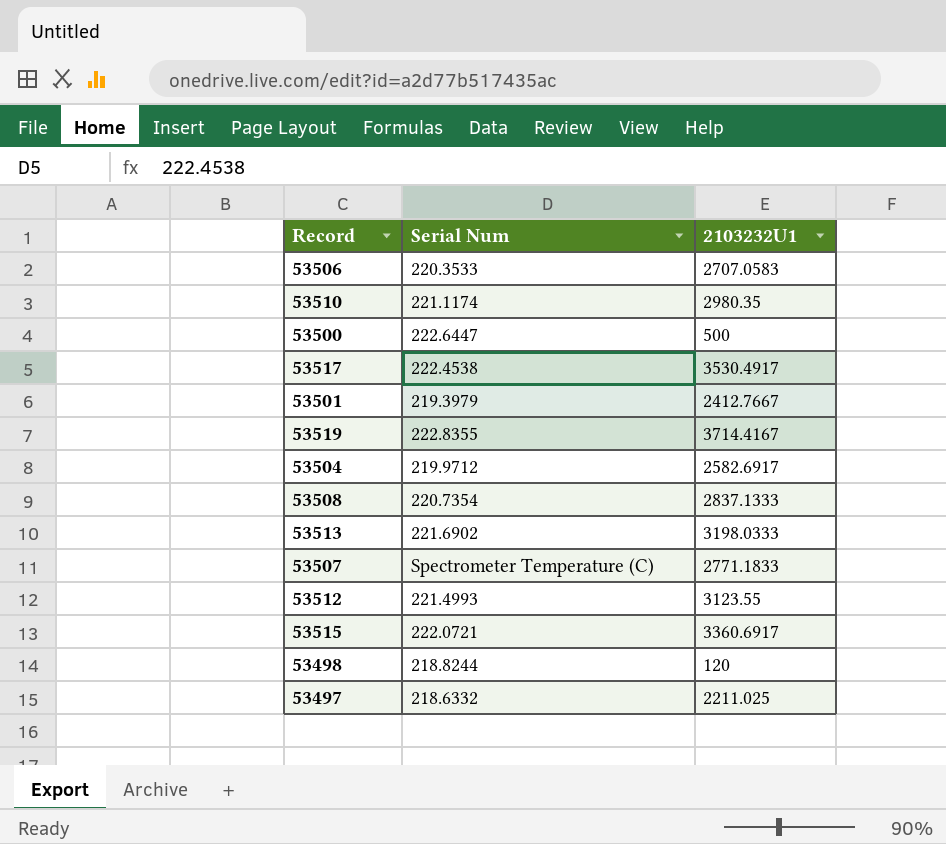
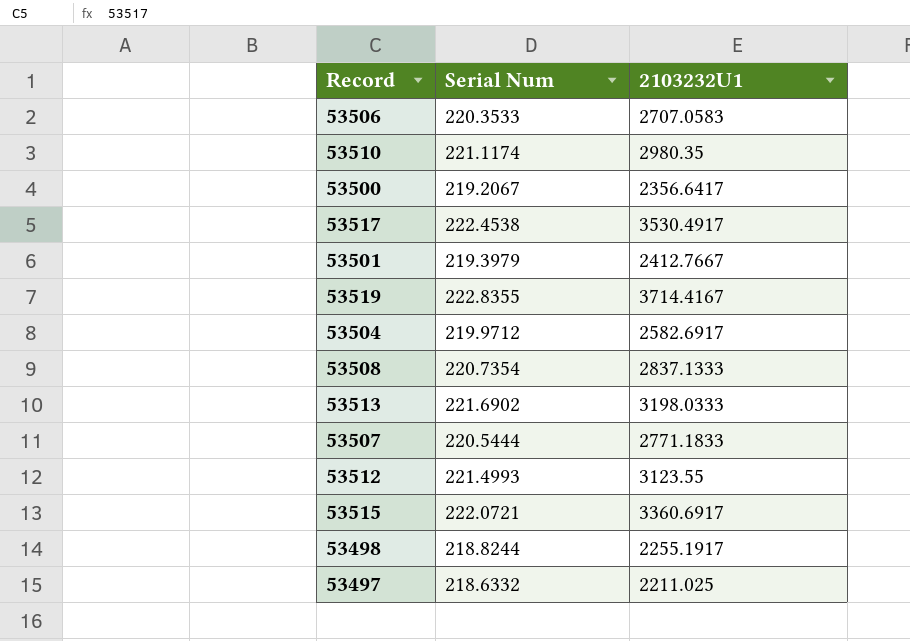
53500 | Serial Num: 222.6447 -> 219.2067
53500 | 2103232U1: 500 -> 2356.6417
53507 | Serial Num: Spectrometer Temperature (C) -> 220.5444
53498 | 2103232U1: 120 -> 2255.1917

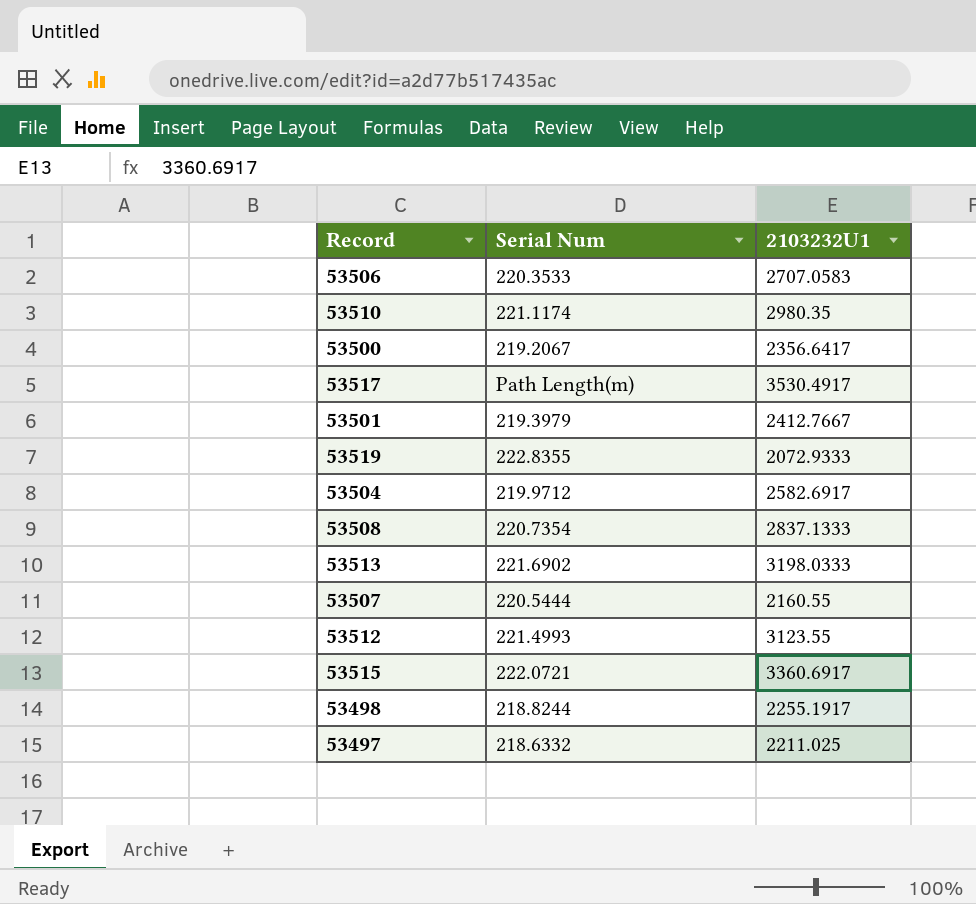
53517 | Serial Num: 222.4538 -> Path Length(m)
53519 | 2103232U1: 3714.4167 -> 2072.9333
53507 | 2103232U1: 2771.1833 -> 2160.55

